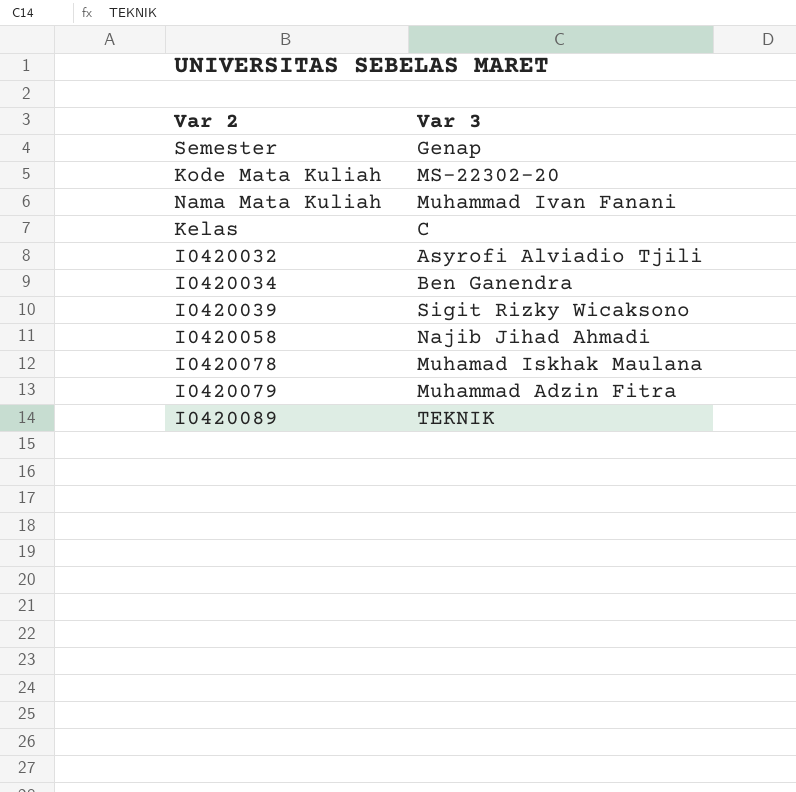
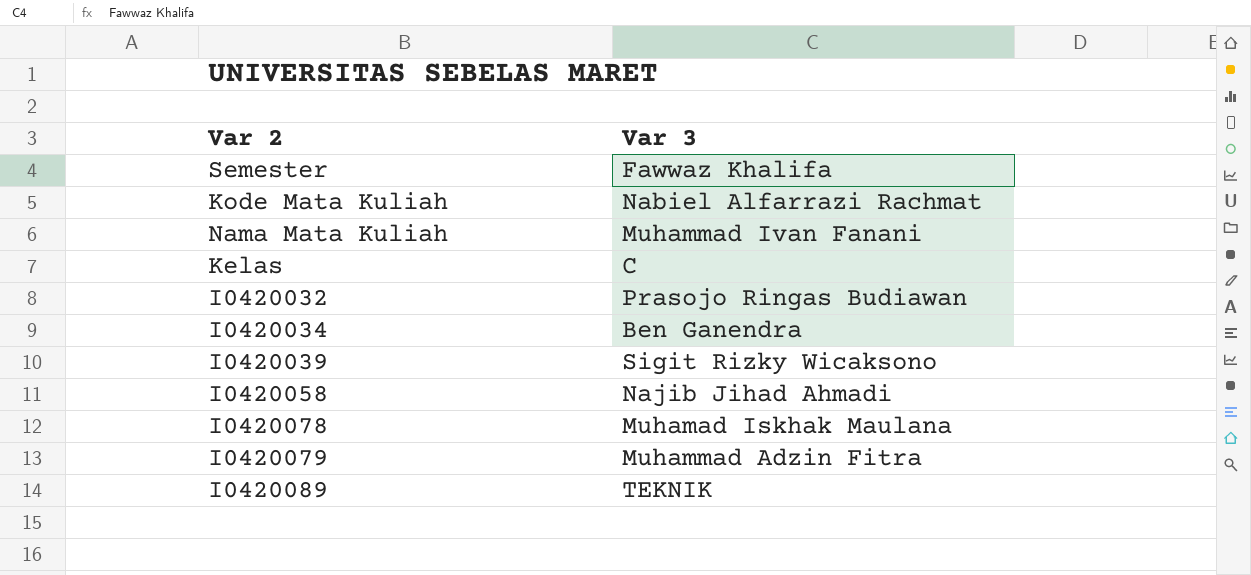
Semester | Var 3: Genap -> Fawwaz Khalifa
Kode Mata Kuliah | Var 3: MS-22302-20 -> Nabiel Alfarrazi Rachmat
I0420032 | Var 3: Asyrofi Alviadio Tjili -> Prasojo Ringas Budiawan

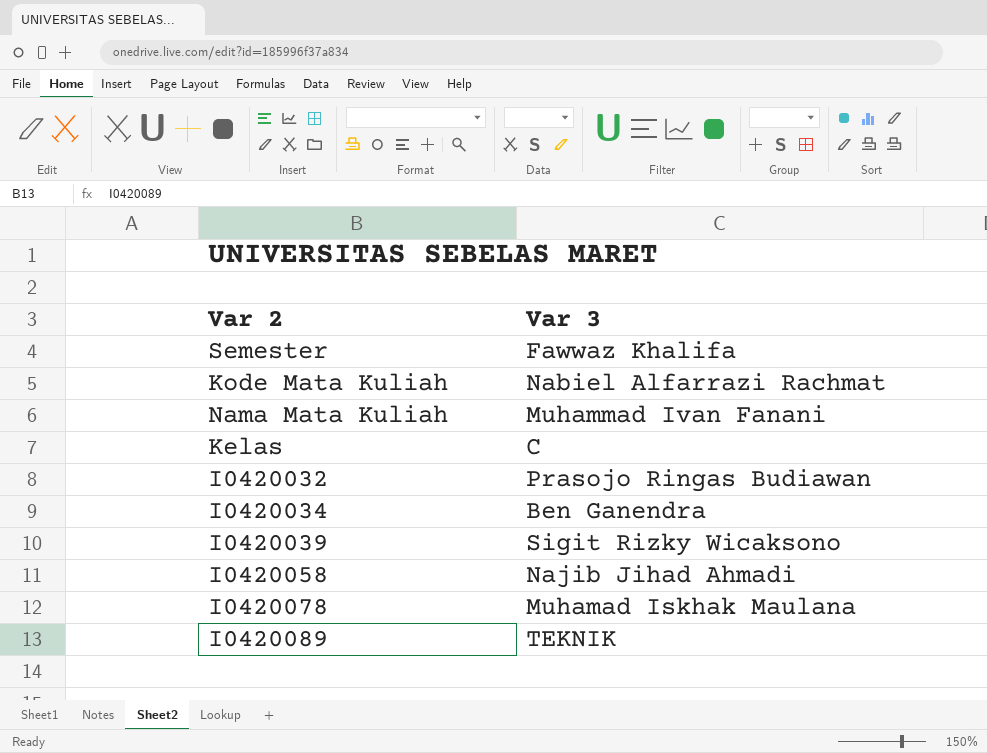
row I0420079: Muhammad Adzin Fitra -> none

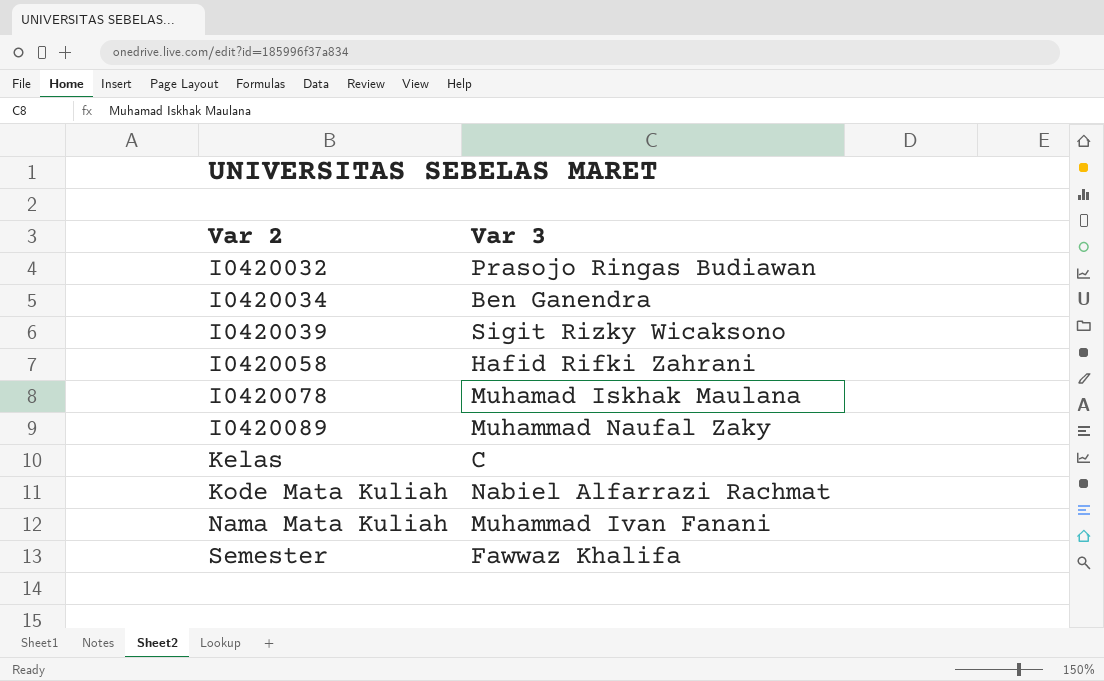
row order: none -> Var 2 ascending
I0420058 | Var 3: Najib Jihad Ahmadi -> Hafid Rifki Zahrani
I0420089 | Var 3: TEKNIK -> Muhammad Naufal Zaky

